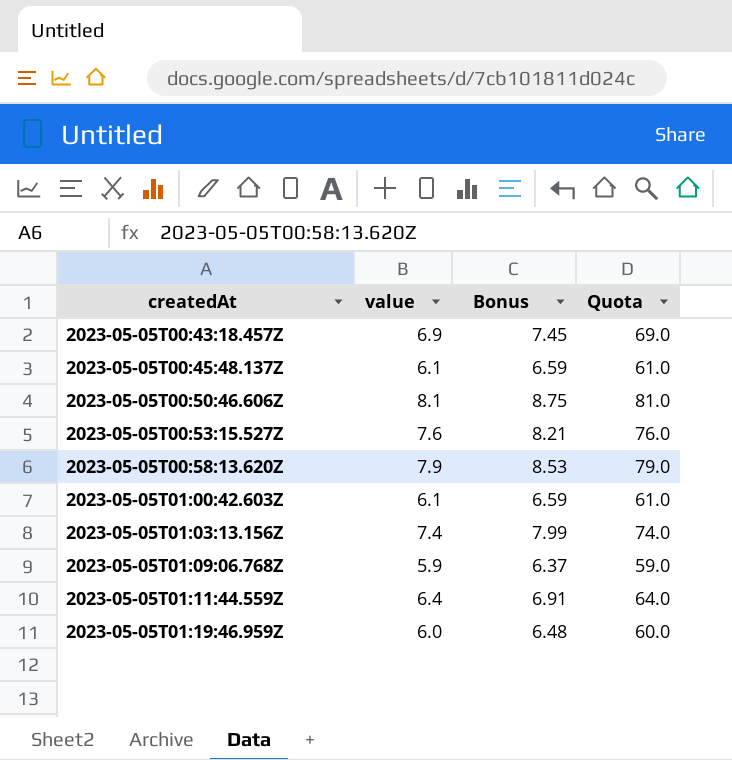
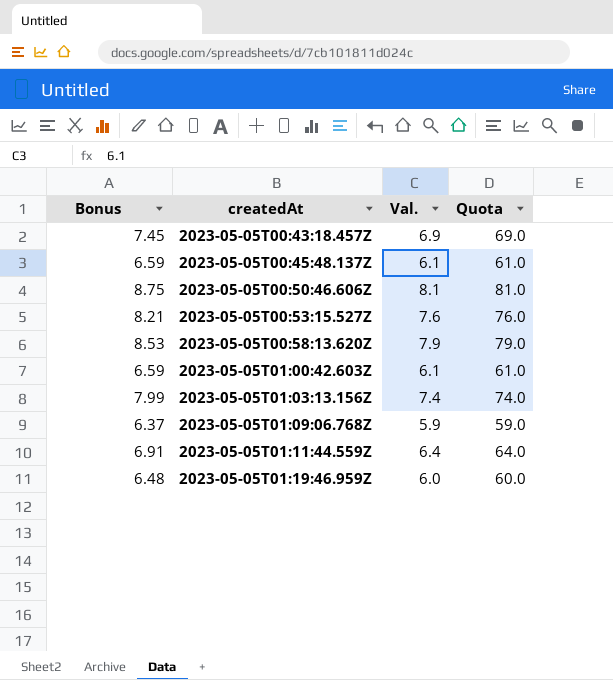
column Bonus | position: 3 -> 1
column name: value -> Val.

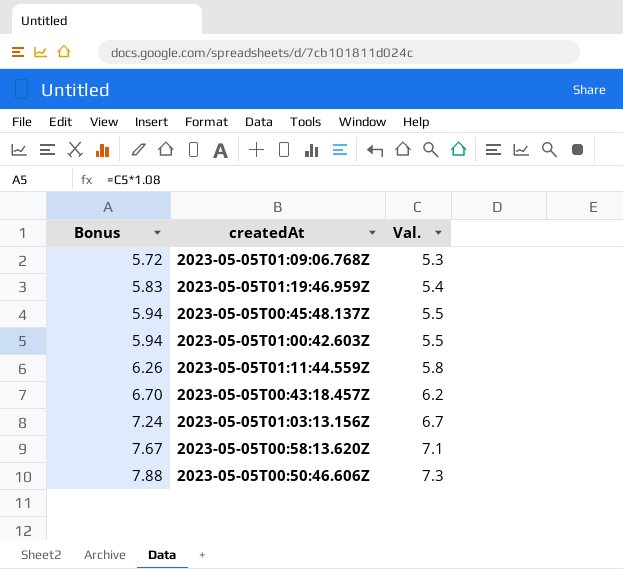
row order: createdAt ascending -> Bonus ascending
column Quota | formula: [Val.] * 10 -> none
row 2023-05-05T00:53:15.527Z: 8.21 | 7.6 | 76.0 -> none
2023-05-05T01:09:06.768Z | Bonus: 6.37 -> 5.72
2023-05-05T01:09:06.768Z | Val.: 5.9 -> 5.3
2023-05-05T01:19:46.959Z | Bonus: 6.48 -> 5.83
2023-05-05T01:19:46.959Z | Val.: 6.0 -> 5.4
2023-05-05T00:45:48.137Z | Bonus: 6.59 -> 5.94
2023-05-05T00:45:48.137Z | Val.: 6.1 -> 5.5
2023-05-05T01:00:42.603Z | Bonus: 6.59 -> 5.94
2023-05-05T01:00:42.603Z | Val.: 6.1 -> 5.5
2023-05-05T01:11:44.559Z | Bonus: 6.91 -> 6.26
2023-05-05T01:11:44.559Z | Val.: 6.4 -> 5.8
2023-05-05T00:43:18.457Z | Bonus: 7.45 -> 6.70
2023-05-05T00:43:18.457Z | Val.: 6.9 -> 6.2
2023-05-05T01:03:13.156Z | Bonus: 7.99 -> 7.24
2023-05-05T01:03:13.156Z | Val.: 7.4 -> 6.7
2023-05-05T00:58:13.620Z | Bonus: 8.53 -> 7.67
2023-05-05T00:58:13.620Z | Val.: 7.9 -> 7.1
2023-05-05T00:50:46.606Z | Bonus: 8.75 -> 7.88
2023-05-05T00:50:46.606Z | Val.: 8.1 -> 7.3

